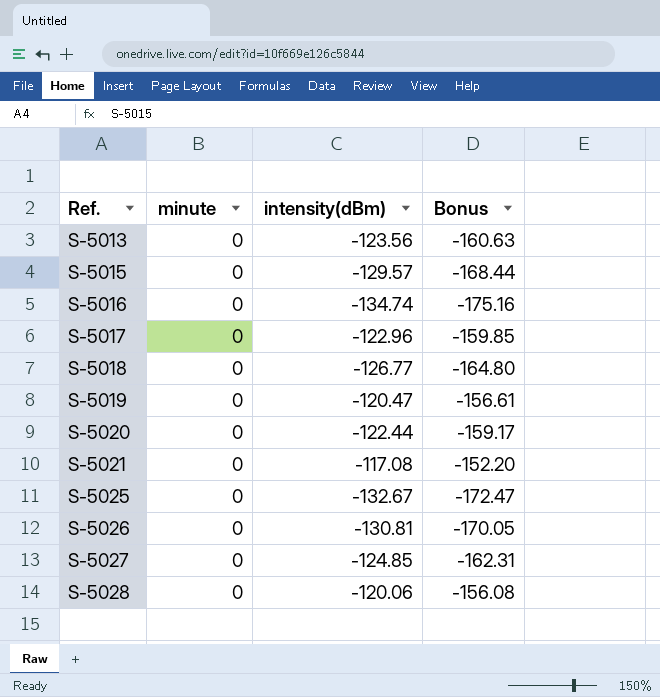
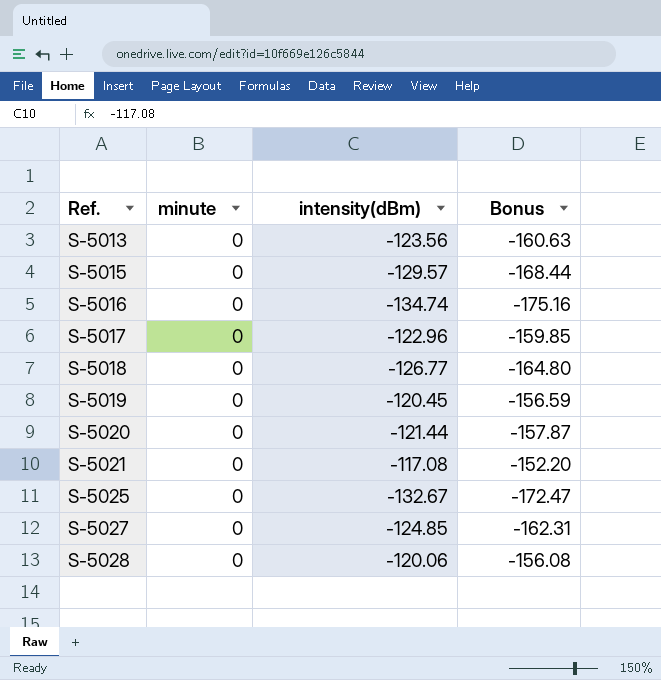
row S-5026: 0 | -130.81 | -170.05 -> none
S-5019 | intensity(dBm): -120.47 -> -120.45
S-5019 | Bonus: -156.61 -> -156.59
S-5020 | intensity(dBm): -122.44 -> -121.44
S-5020 | Bonus: -159.17 -> -157.87

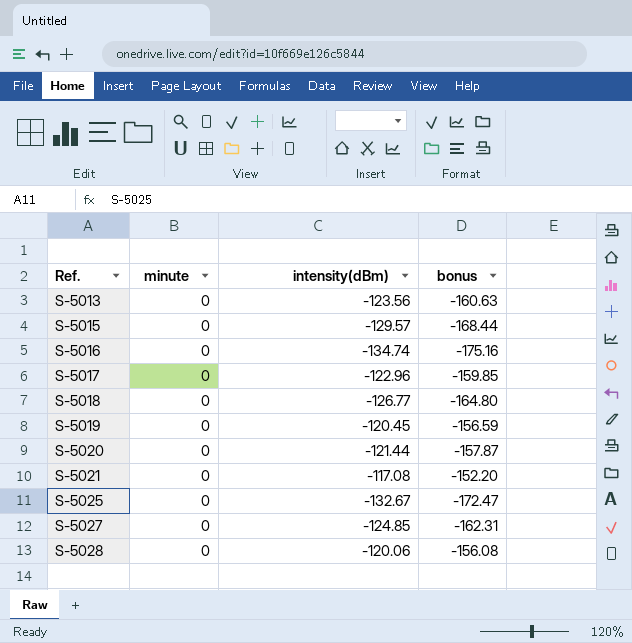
column name: Bonus -> bonus

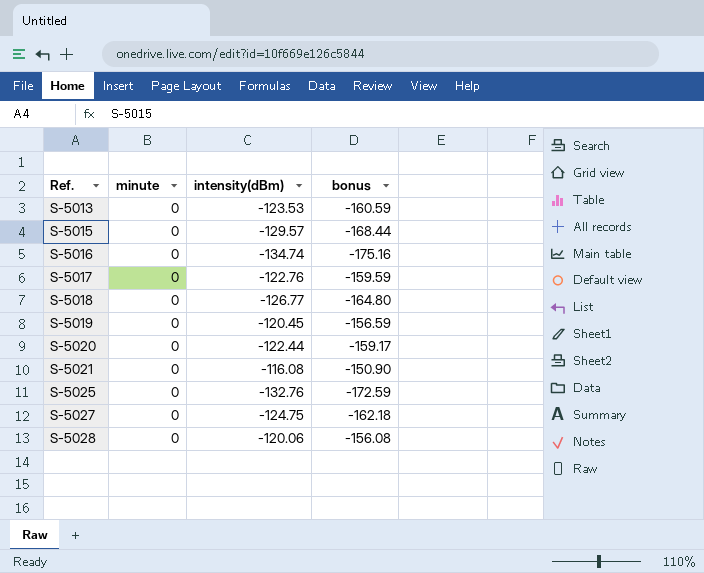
S-5013 | intensity(dBm): -123.56 -> -123.53
S-5013 | bonus: -160.63 -> -160.59
S-5017 | intensity(dBm): -122.96 -> -122.76
S-5017 | bonus: -159.85 -> -159.59
S-5020 | intensity(dBm): -121.44 -> -122.44
S-5020 | bonus: -157.87 -> -159.17
S-5021 | intensity(dBm): -117.08 -> -116.08
S-5021 | bonus: -152.20 -> -150.90
S-5025 | intensity(dBm): -132.67 -> -132.76
S-5025 | bonus: -172.47 -> -172.59
S-5027 | intensity(dBm): -124.85 -> -124.75
S-5027 | bonus: -162.31 -> -162.18

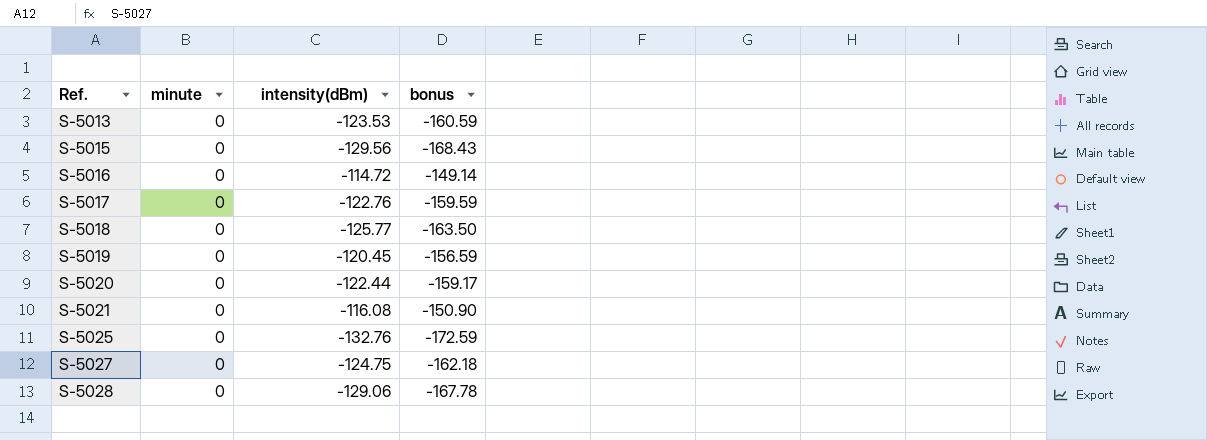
S-5015 | intensity(dBm): -129.57 -> -129.56
S-5015 | bonus: -168.44 -> -168.43
S-5016 | intensity(dBm): -134.74 -> -114.72
S-5016 | bonus: -175.16 -> -149.14
S-5018 | intensity(dBm): -126.77 -> -125.77
S-5018 | bonus: -164.80 -> -163.50
S-5028 | intensity(dBm): -120.06 -> -129.06
S-5028 | bonus: -156.08 -> -167.78

